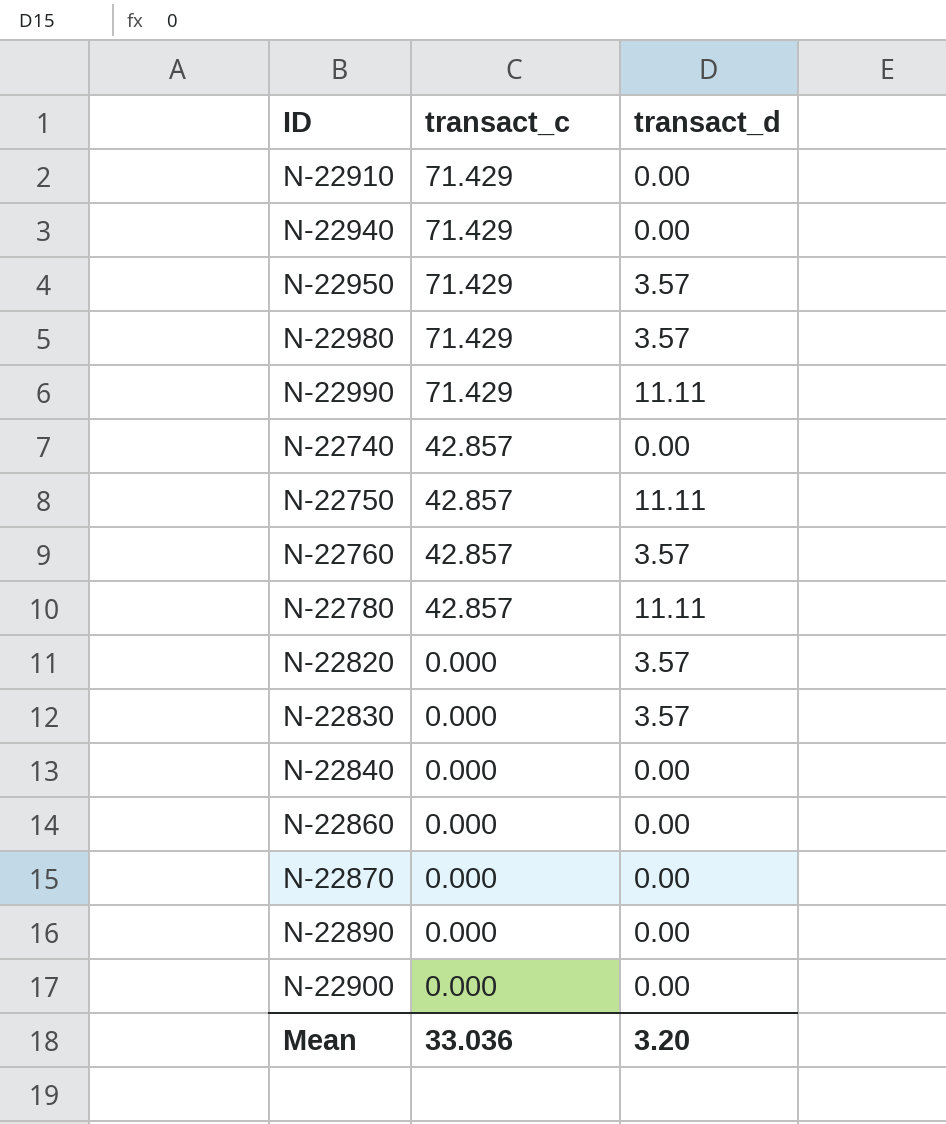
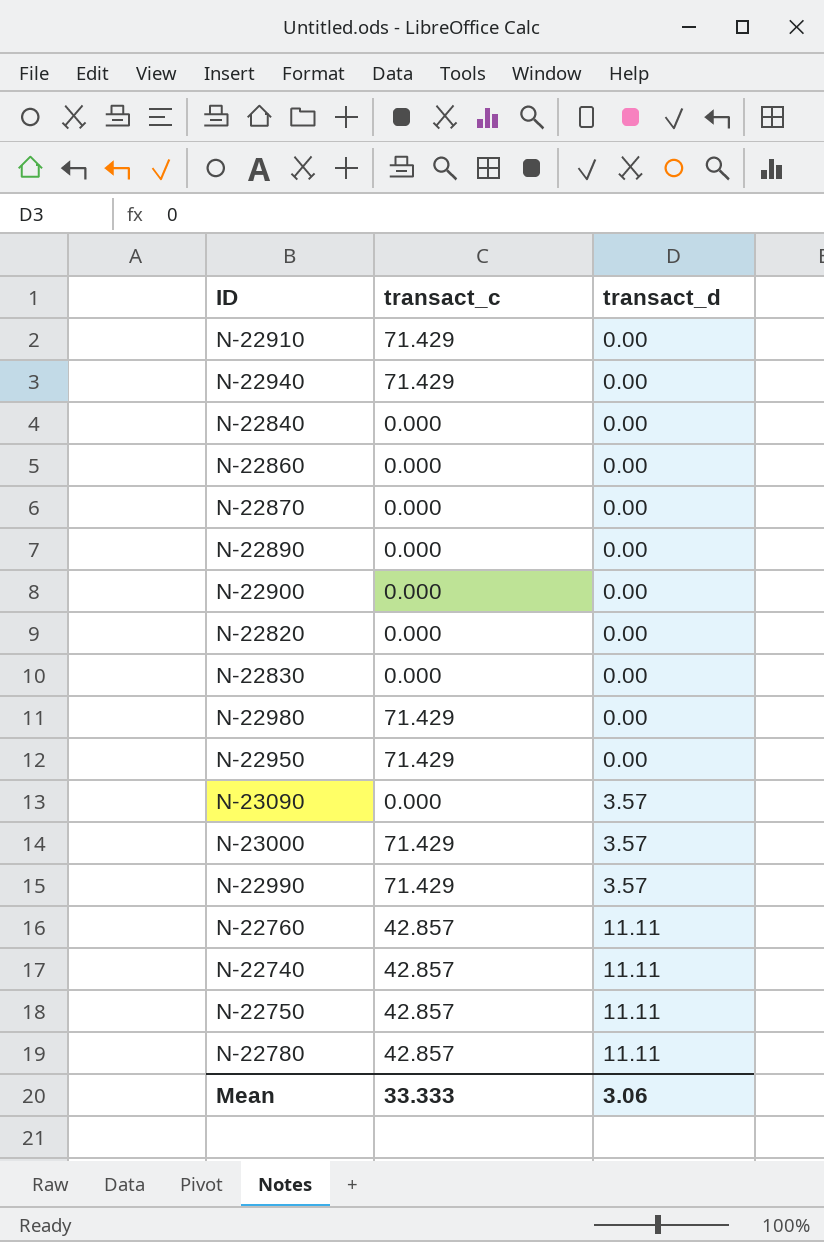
row order: transact_c descending -> transact_d ascending
N-22820 | transact_d: 3.57 -> 0.00
N-22830 | transact_d: 3.57 -> 0.00
N-22980 | transact_d: 3.57 -> 0.00
N-22950 | transact_d: 3.57 -> 0.00
row N-23090: none -> 0.000 | 3.57
row N-23000: none -> 71.429 | 3.57
N-22990 | transact_d: 11.11 -> 3.57
N-22760 | transact_d: 3.57 -> 11.11
N-22740 | transact_d: 0.00 -> 11.11
Mean | transact_c: 33.036 -> 33.333
Mean | transact_d: 3.20 -> 3.06

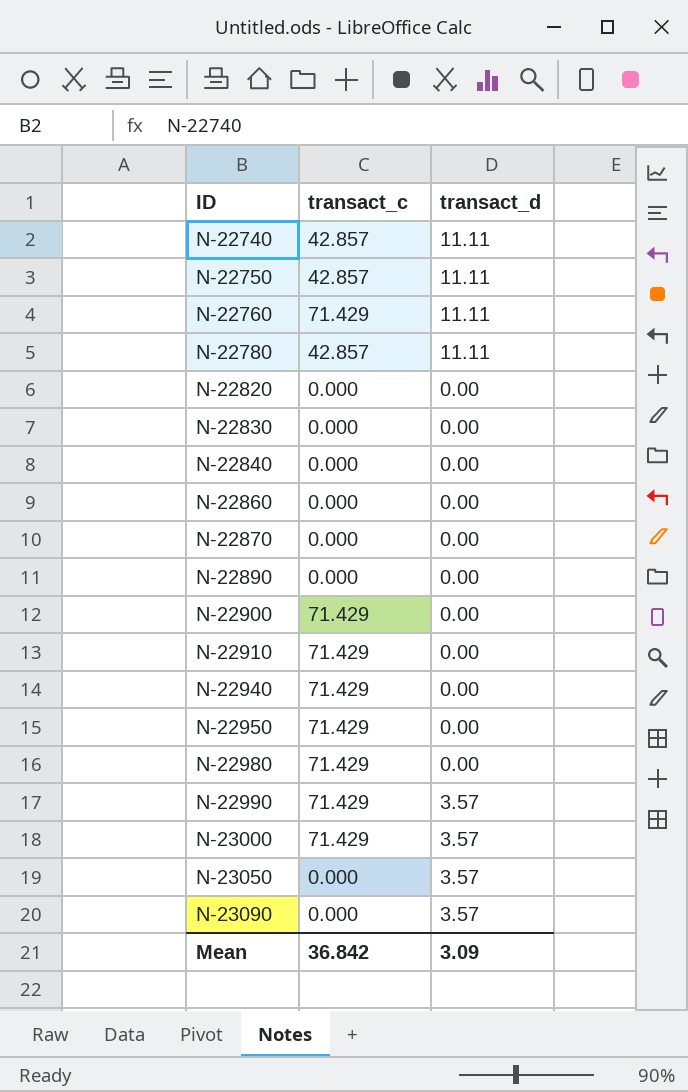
row order: transact_d ascending -> ID ascending
N-22760 | transact_c: 42.857 -> 71.429
N-22900 | transact_c: 0.000 -> 71.429
row N-23050: none -> 0.000 | 3.57
Mean | transact_c: 33.333 -> 36.842
Mean | transact_d: 3.06 -> 3.09

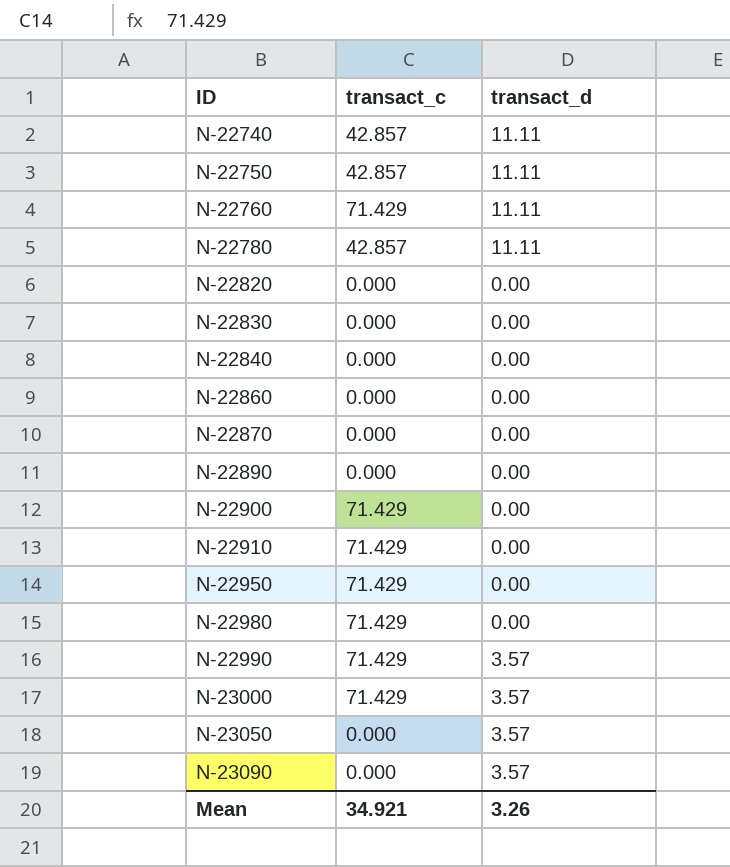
row N-22940: 71.429 | 0.00 -> none
Mean | transact_c: 36.842 -> 34.921
Mean | transact_d: 3.09 -> 3.26

